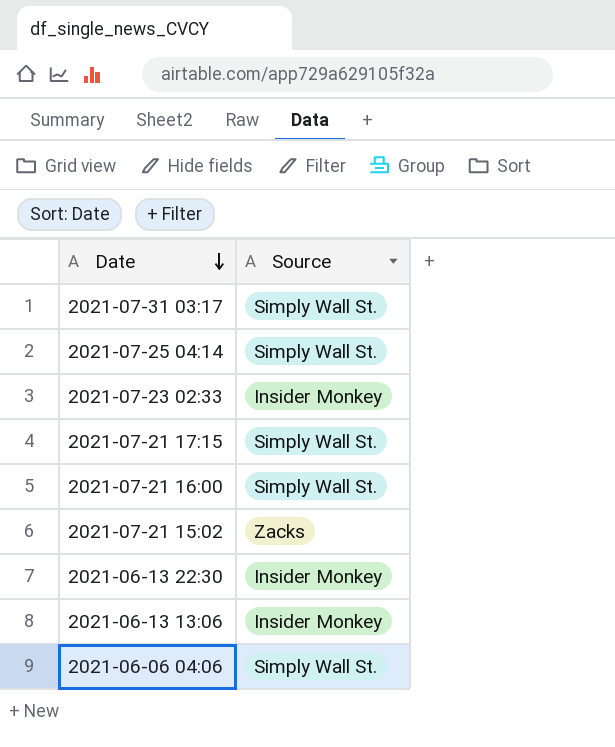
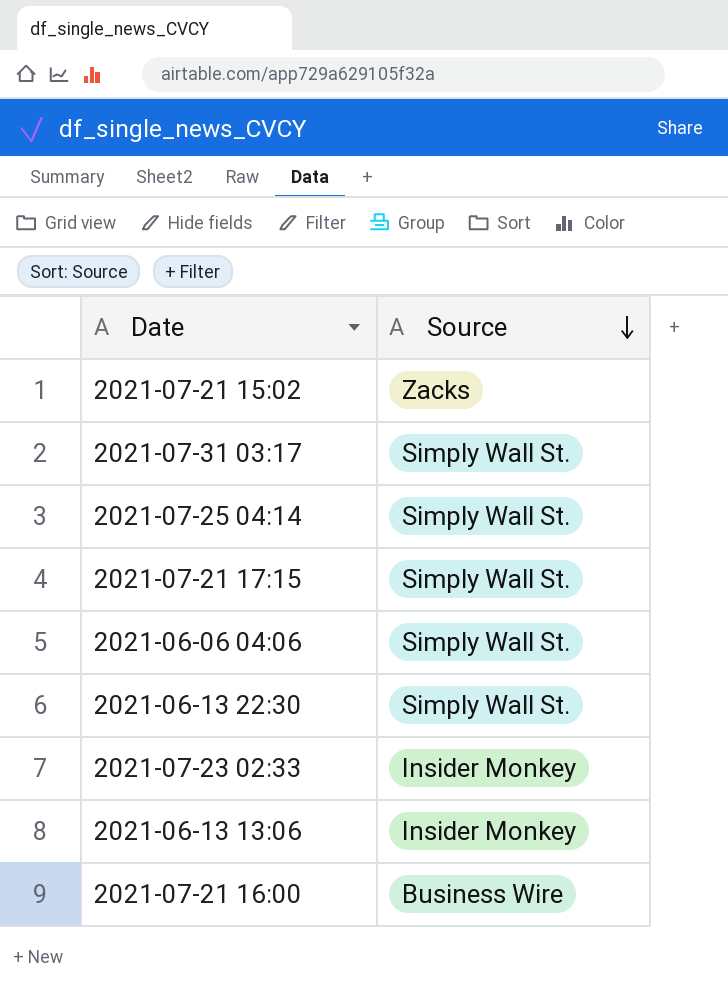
row order: Date descending -> Source descending
2021-06-13 22:30 | Source: Insider Monkey -> Simply Wall St.
2021-07-21 16:00 | Source: Simply Wall St. -> Business Wire

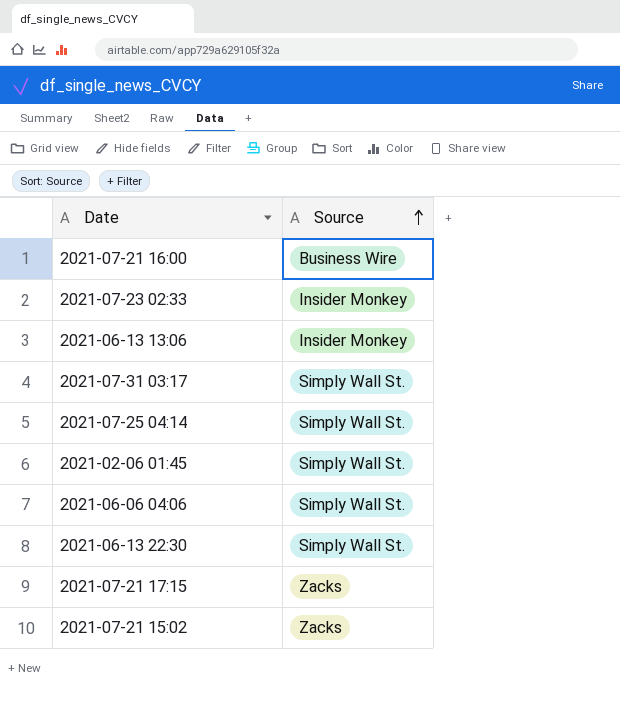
row order: Source descending -> Source ascending
row 2021-02-06 01:45: none -> Simply Wall St.
2021-07-21 17:15 | Source: Simply Wall St. -> Zacks

